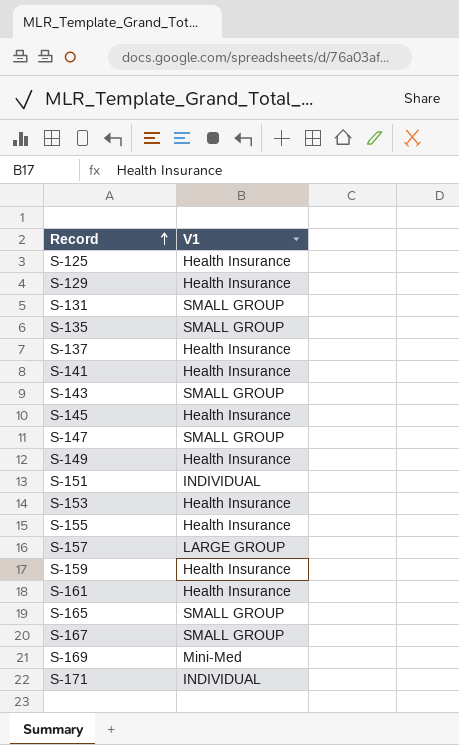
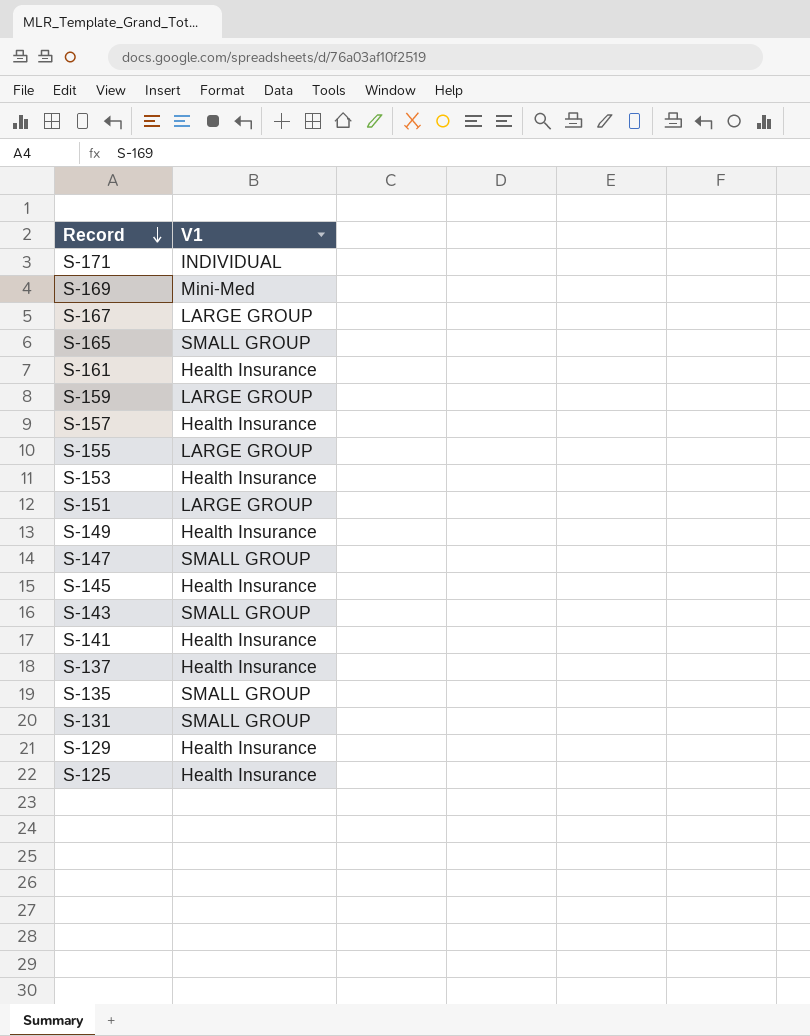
row order: Record ascending -> Record descending
S-167 | V1: SMALL GROUP -> LARGE GROUP
S-159 | V1: Health Insurance -> LARGE GROUP
S-157 | V1: LARGE GROUP -> Health Insurance
S-155 | V1: Health Insurance -> LARGE GROUP
S-151 | V1: INDIVIDUAL -> LARGE GROUP

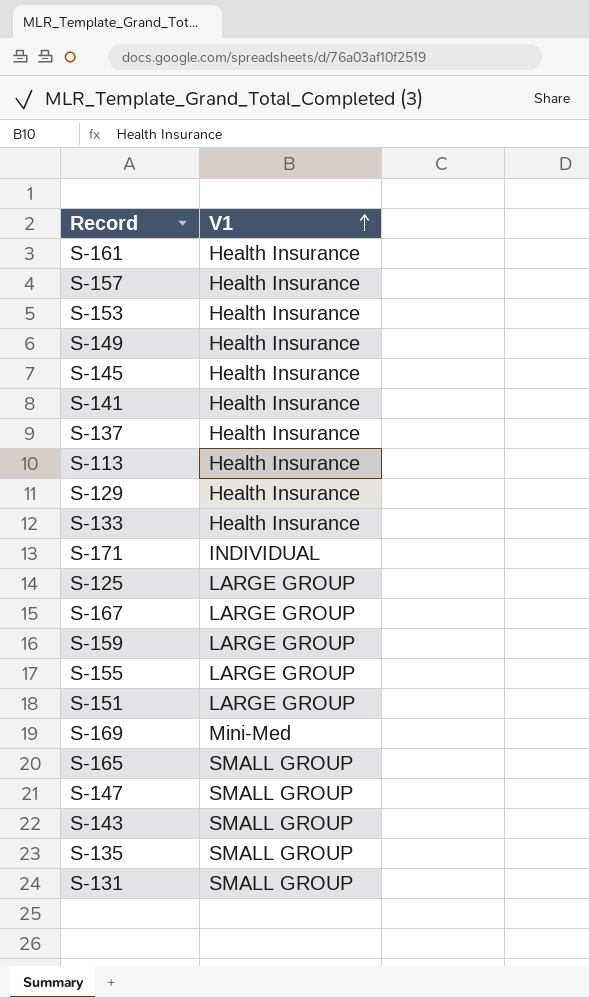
row order: Record descending -> V1 ascending
row S-113: none -> Health Insurance
row S-133: none -> Health Insurance
S-125 | V1: Health Insurance -> LARGE GROUP

